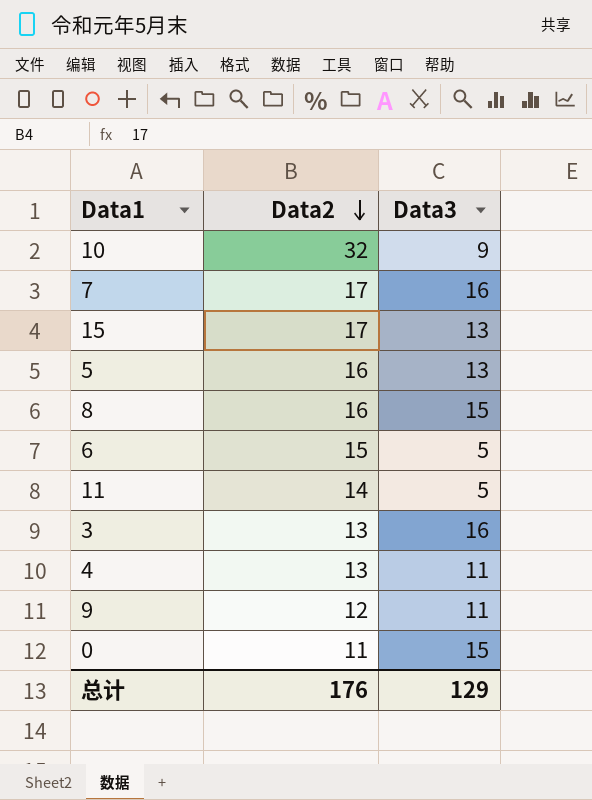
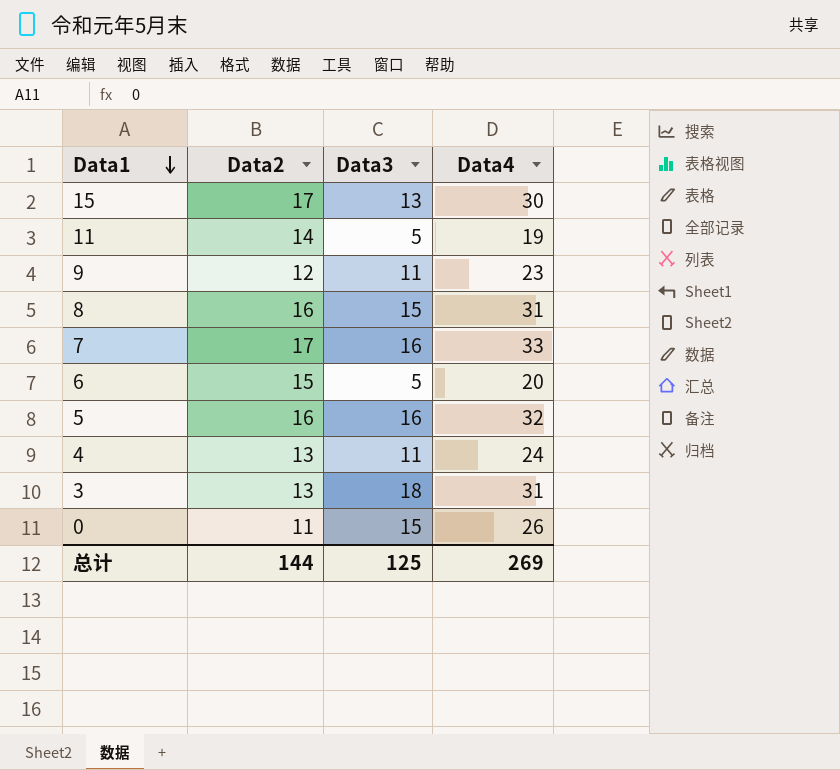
row order: Data2 descending -> Data1 descending
column Data4 | formula: none -> [Data2] + [Data3]
row 10: 32 | 9 -> none
5 | Data3: 13 -> 16
3 | Data3: 16 -> 18
总计 | Data2: 176 -> 144
总计 | Data3: 129 -> 125

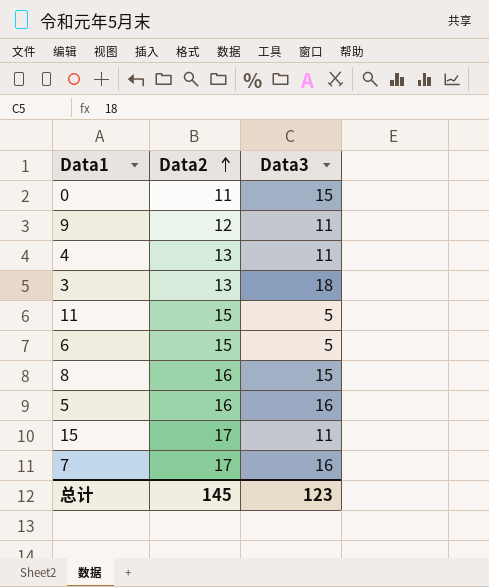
row order: Data1 descending -> Data2 ascending
column Data4 | formula: [Data2] + [Data3] -> none
11 | Data2: 14 -> 15
15 | Data3: 13 -> 11
总计 | Data2: 144 -> 145
总计 | Data3: 125 -> 123

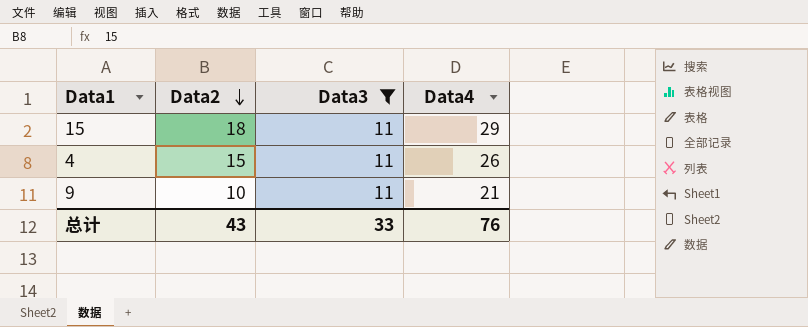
filter: none -> Data3 = 11
row order: Data2 ascending -> Data2 descending
column Data4 | formula: none -> [Data2] + [Data3]
15 | Data2: 17 -> 18
4 | Data2: 13 -> 15
9 | Data2: 12 -> 10
总计 | Data2: 145 -> 43
总计 | Data3: 123 -> 33

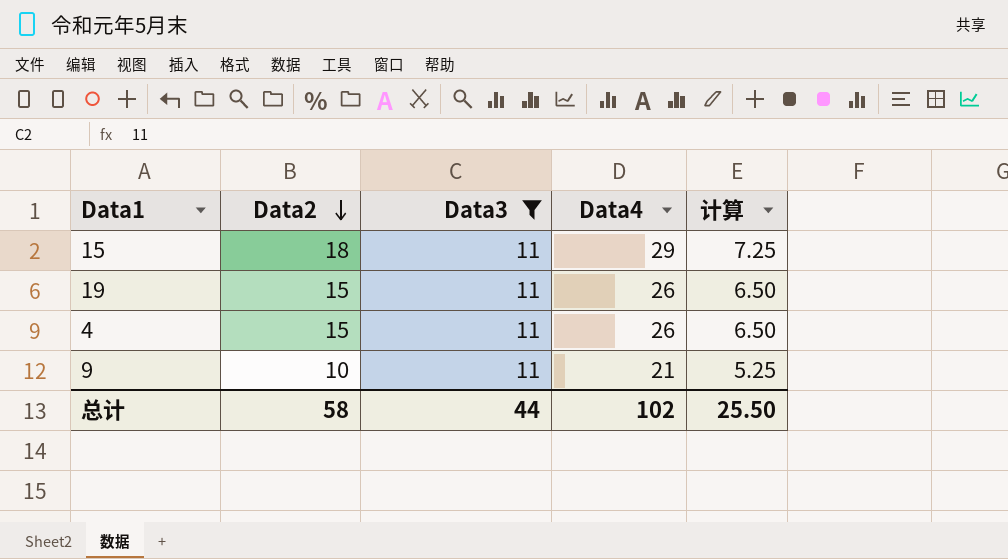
column 计算 | formula: none -> [Data4] * 0.25
row 19: none -> 15 | 11 | 26 | 6.50
总计 | Data2: 43 -> 58
总计 | Data3: 33 -> 44
总计 | Data4: 76 -> 102

